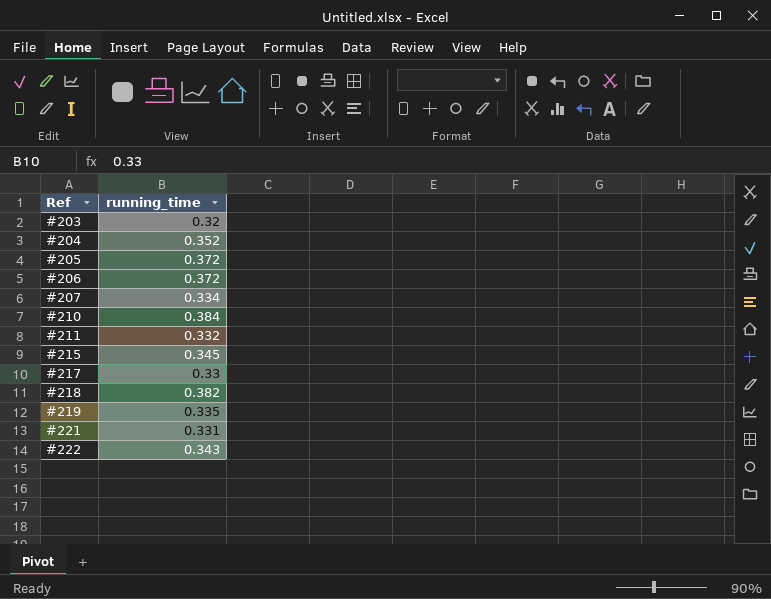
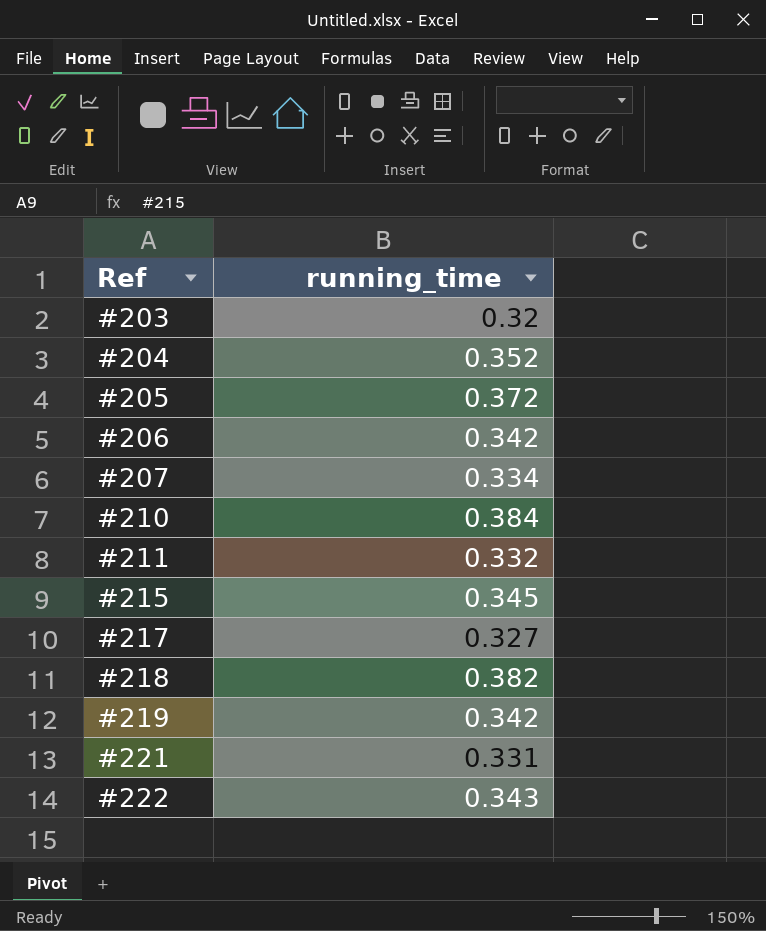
#206 | running_time: 0.372 -> 0.342
#217 | running_time: 0.33 -> 0.327
#219 | running_time: 0.335 -> 0.342

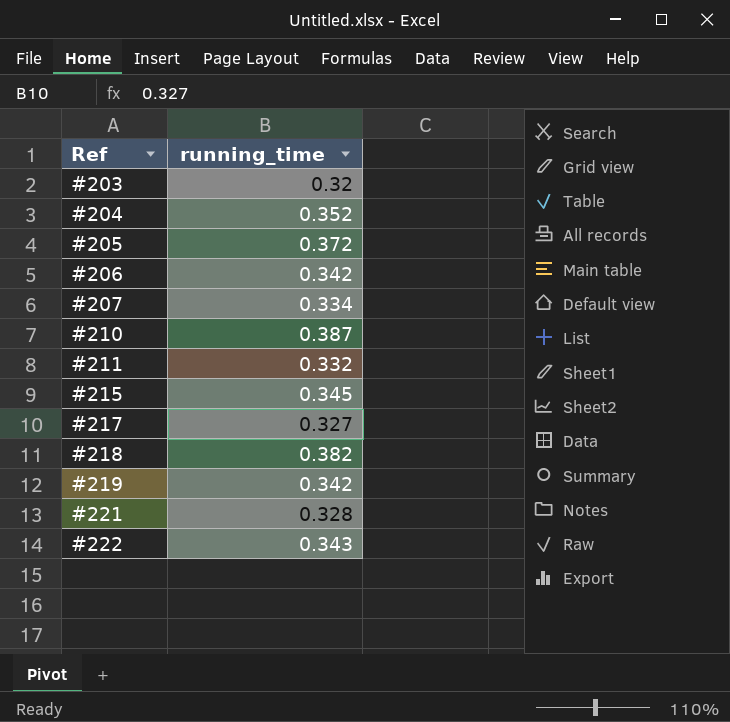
#210 | running_time: 0.384 -> 0.387
#221 | running_time: 0.331 -> 0.328

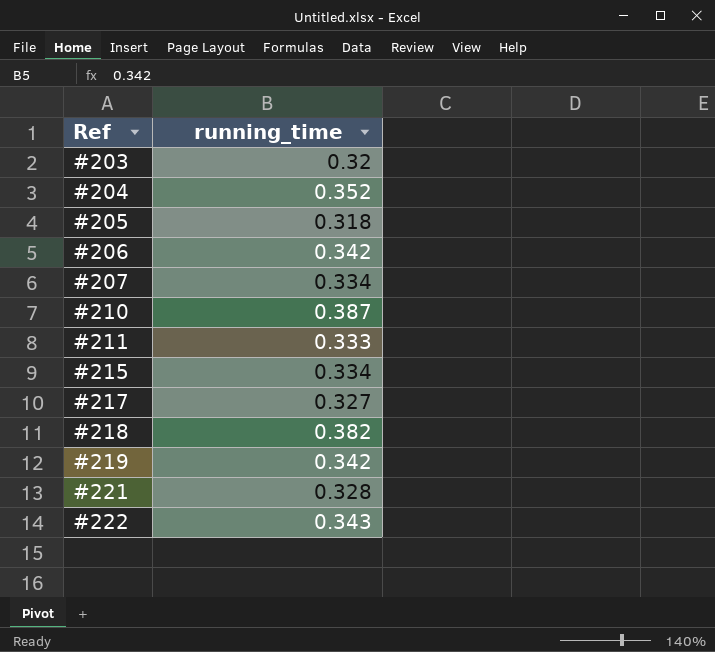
#205 | running_time: 0.372 -> 0.318
#211 | running_time: 0.332 -> 0.333
#215 | running_time: 0.345 -> 0.334

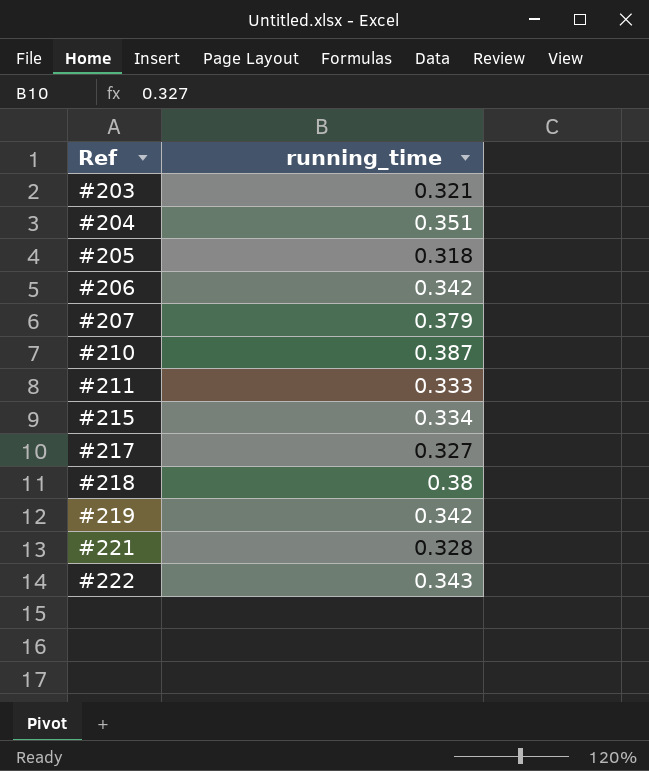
#203 | running_time: 0.32 -> 0.321
#204 | running_time: 0.352 -> 0.351
#207 | running_time: 0.334 -> 0.379
#218 | running_time: 0.382 -> 0.38

